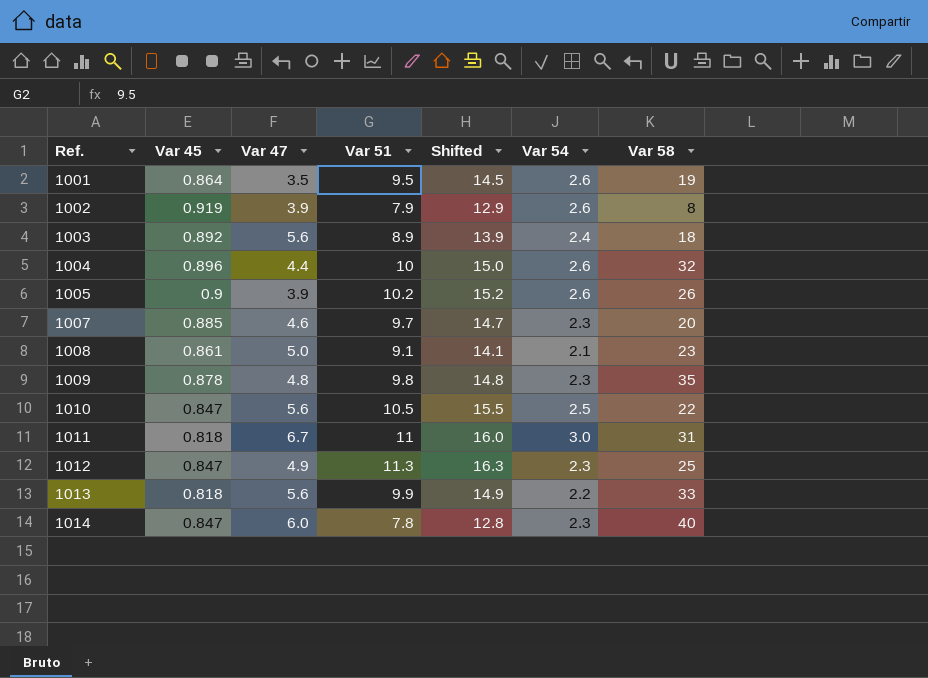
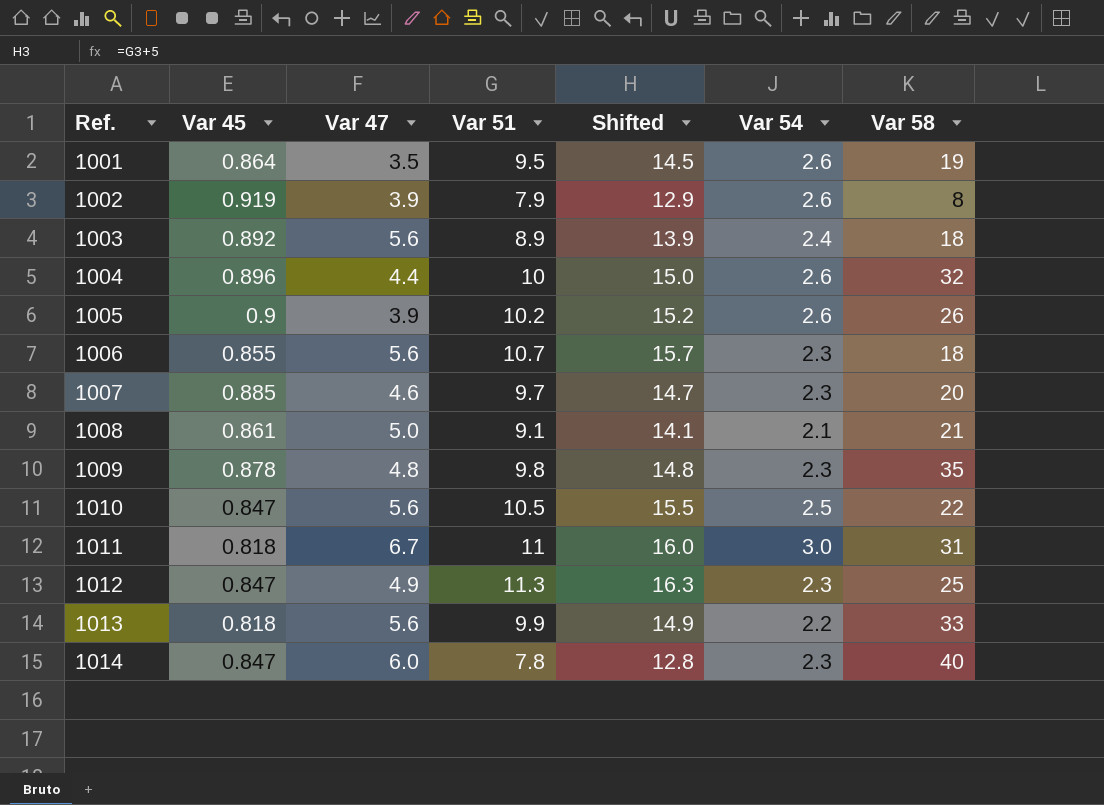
row 1006: none -> 0.855 | 5.6 | 10.7 | 15.7 | 2.3 | 18
1008 | Var 58: 23 -> 21

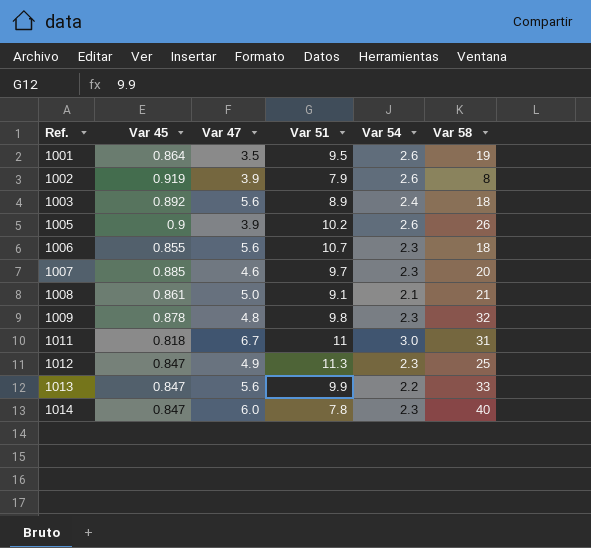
column Shifted | formula: [Var 51] + 5 -> none
row 1004: 0.896 | 4.4 | 10 | 15.0 | 2.6 | 32 -> none
row 1010: 0.847 | 5.6 | 10.5 | 15.5 | 2.5 | 22 -> none
1009 | Var 58: 35 -> 32
1013 | Var 45: 0.818 -> 0.847

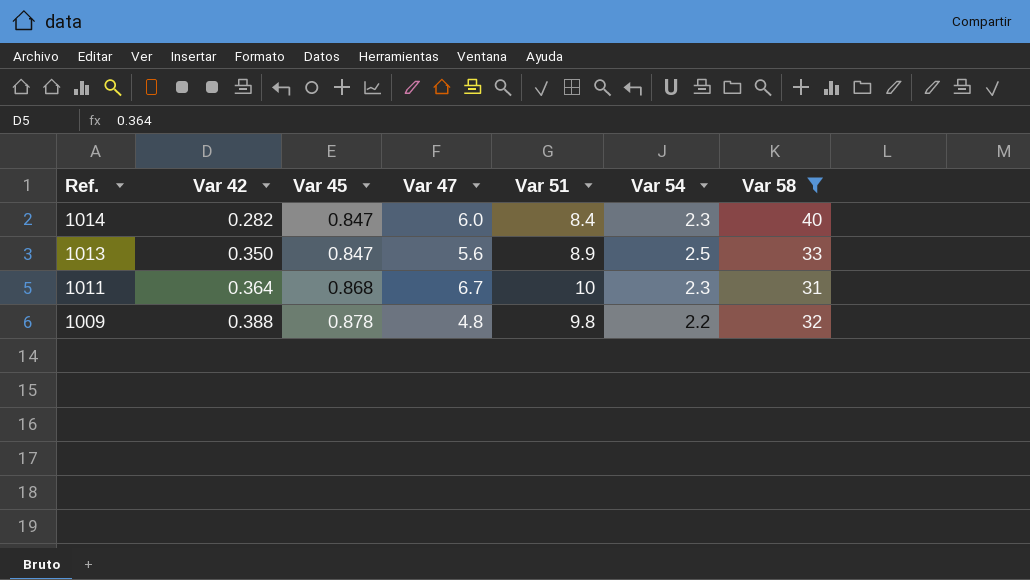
filter: none -> Var 58 >= 31
row order: Ref. ascending -> Ref. descending
column Var 42 | position: none -> 2
1014 | Var 51: 7.8 -> 8.4
1013 | Var 51: 9.9 -> 8.9
1013 | Var 54: 2.2 -> 2.5
1011 | Var 45: 0.818 -> 0.868
1011 | Var 51: 11 -> 10
1011 | Var 54: 3.0 -> 2.3
1009 | Var 54: 2.3 -> 2.2

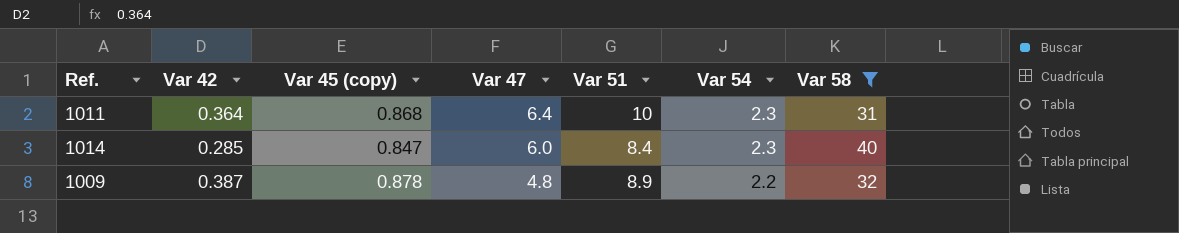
row order: Ref. descending -> Var 47 descending
column name: Var 45 -> Var 45 (copy)
row 1013: 0.350 | 0.847 | 5.6 | 8.9 | 2.5 | 33 -> none
1011 | Var 47: 6.7 -> 6.4
1014 | Var 42: 0.282 -> 0.285
1009 | Var 42: 0.388 -> 0.387
1009 | Var 51: 9.8 -> 8.9

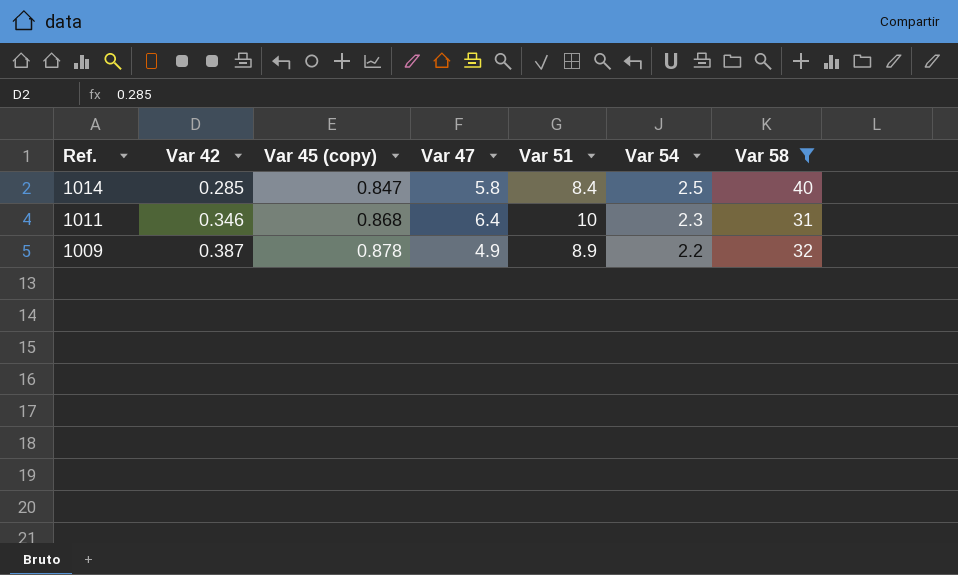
row order: Var 47 descending -> Ref. descending
1014 | Var 47: 6.0 -> 5.8
1014 | Var 54: 2.3 -> 2.5
1011 | Var 42: 0.364 -> 0.346
1009 | Var 47: 4.8 -> 4.9

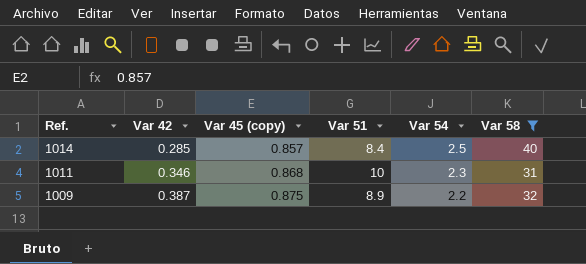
column Var 47 | position: 4 -> none
1014 | Var 45 (copy): 0.847 -> 0.857
1009 | Var 45 (copy): 0.878 -> 0.875

